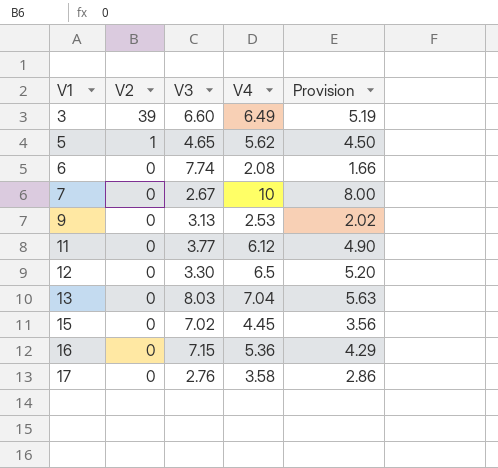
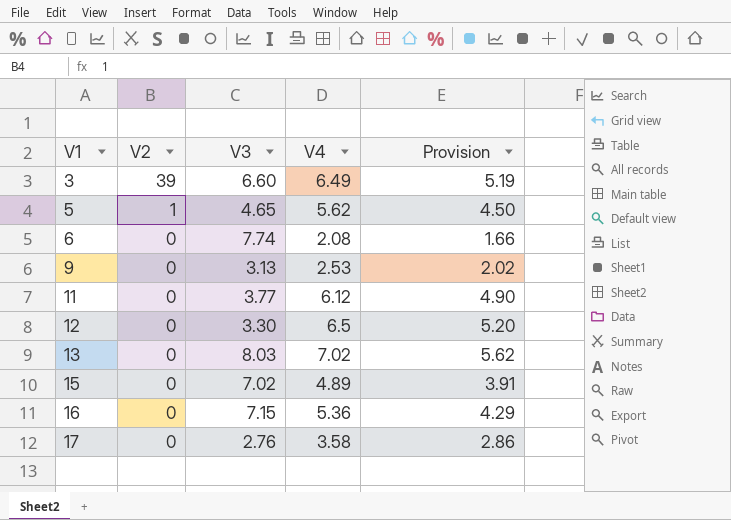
row 7: 0 | 2.67 | 10 | 8.00 -> none
13 | V4: 7.04 -> 7.02
13 | Provision: 5.63 -> 5.62
15 | V4: 4.45 -> 4.89
15 | Provision: 3.56 -> 3.91

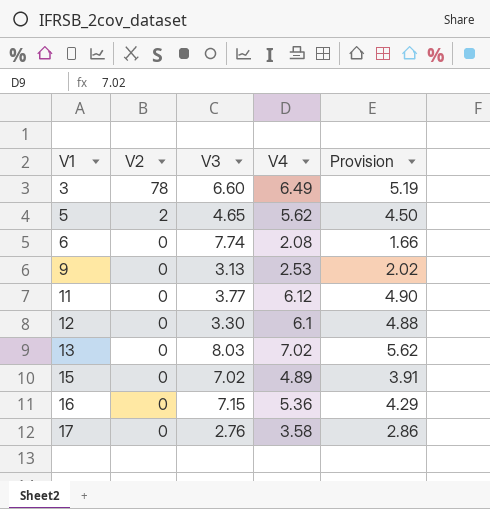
3 | V2: 39 -> 78
5 | V2: 1 -> 2
12 | V4: 6.5 -> 6.1
12 | Provision: 5.20 -> 4.88

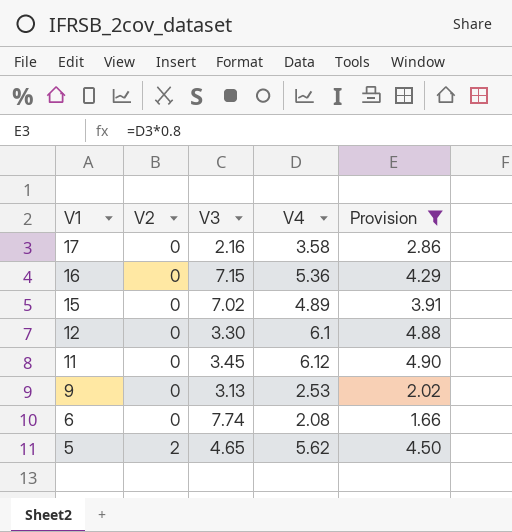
filter: none -> Provision <= 4.90
row order: V1 ascending -> V1 descending
17 | V3: 2.76 -> 2.16
11 | V3: 3.77 -> 3.45

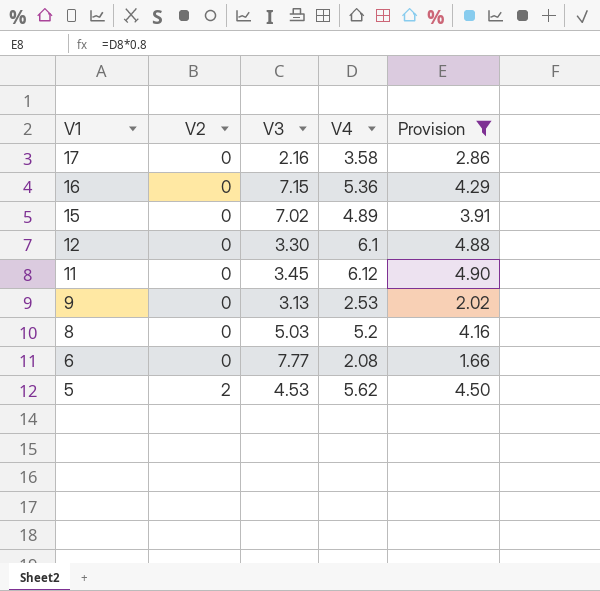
row 8: none -> 0 | 5.03 | 5.2 | 4.16
6 | V3: 7.74 -> 7.77
5 | V3: 4.65 -> 4.53

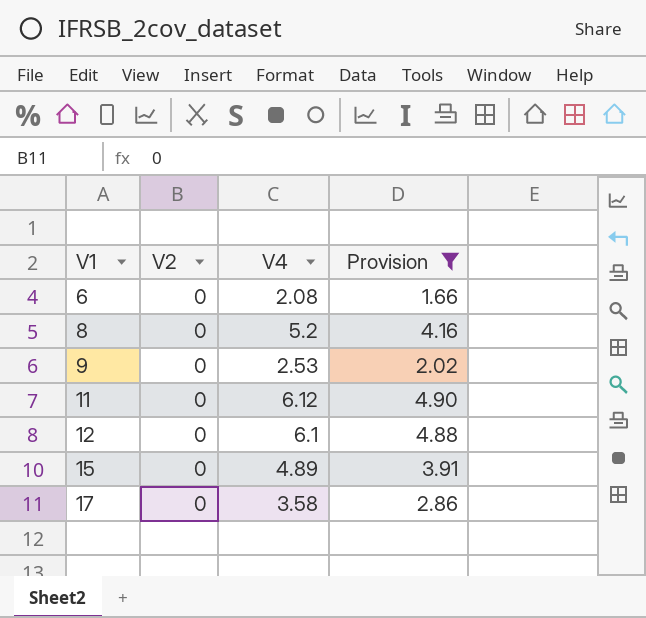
row order: V1 descending -> V1 ascending
column V3 | position: 3 -> none
row 16: 0 | 7.15 | 5.36 | 4.29 -> none
row 5: 2 | 4.53 | 5.62 | 4.50 -> none

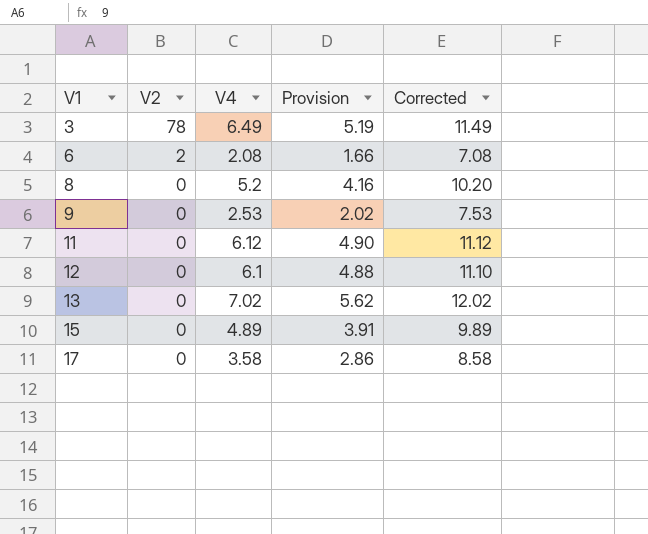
filter: Provision <= 4.90 -> none
column Corrected | formula: none -> [V4] + 5
6 | V2: 0 -> 2

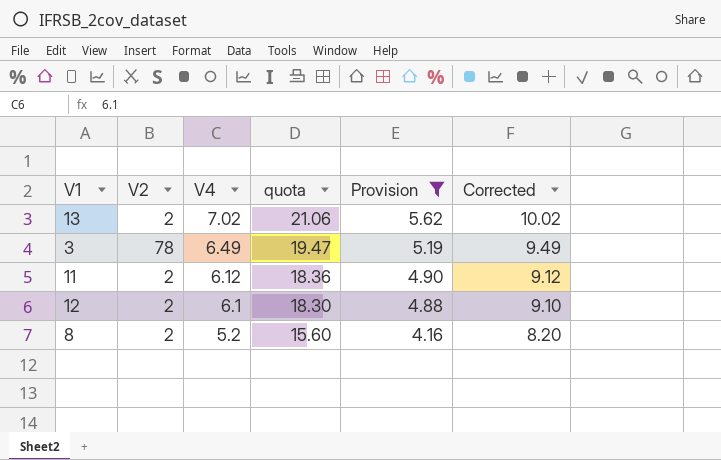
filter: none -> Provision >= 4.16
row order: V1 ascending -> V4 descending
column quota | formula: none -> [V4] * 3
column Corrected | formula: [V4] + 5 -> [V4] + 3
13 | V2: 0 -> 2
11 | V2: 0 -> 2
12 | V2: 0 -> 2
8 | V2: 0 -> 2

